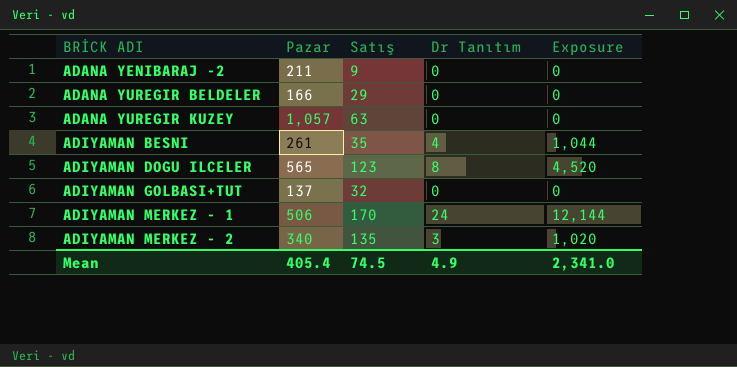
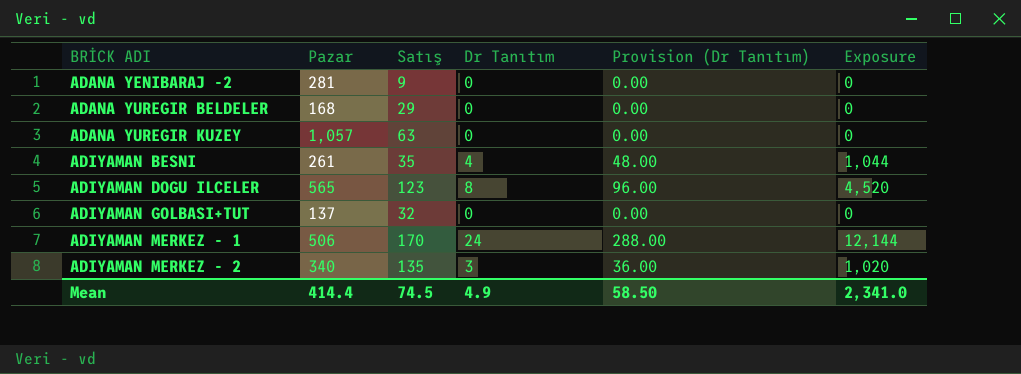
column Provision (Dr Tanıtım) | formula: none -> [Dr Tanıtım] * 12
ADANA YENIBARAJ -2 | Pazar: 211 -> 281
ADANA YUREGIR BELDELER | Pazar: 166 -> 168
Mean | Pazar: 405.4 -> 414.4

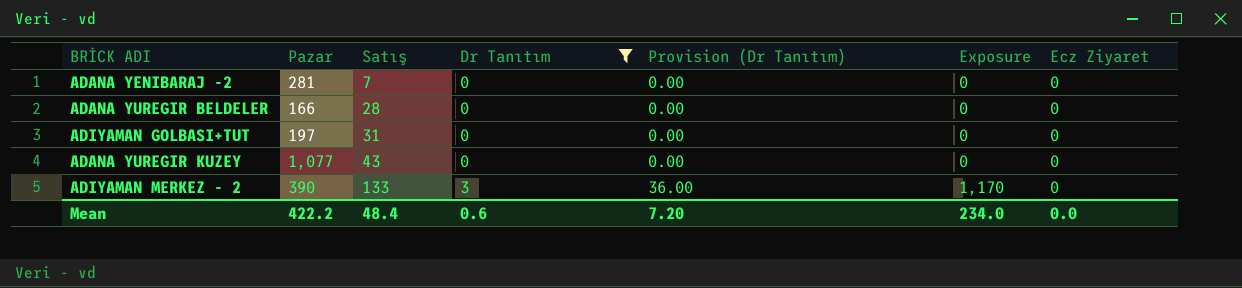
filter: none -> Dr Tanıtım <= 3
row order: BRİCK ADI ascending -> Satış ascending
column Ecz Ziyaret | position: none -> 7
ADANA YENIBARAJ -2 | Satış: 9 -> 7
ADANA YUREGIR BELDELER | Pazar: 168 -> 166
ADANA YUREGIR BELDELER | Satış: 29 -> 28
ADIYAMAN GOLBASI+TUT | Pazar: 137 -> 197
ADIYAMAN GOLBASI+TUT | Satış: 32 -> 31
ADANA YUREGIR KUZEY | Pazar: 1,057 -> 1,077
ADANA YUREGIR KUZEY | Satış: 63 -> 43
ADIYAMAN MERKEZ - 2 | Pazar: 340 -> 390
ADIYAMAN MERKEZ - 2 | Satış: 135 -> 133
ADIYAMAN MERKEZ - 2 | Exposure: 1,020 -> 1,170
Mean | Pazar: 414.4 -> 422.2
Mean | Satış: 74.5 -> 48.4
Mean | Dr Tanıtım: 4.9 -> 0.6
Mean | Provision (Dr Tanıtım): 58.50 -> 7.20
Mean | Exposure: 2,341.0 -> 234.0

